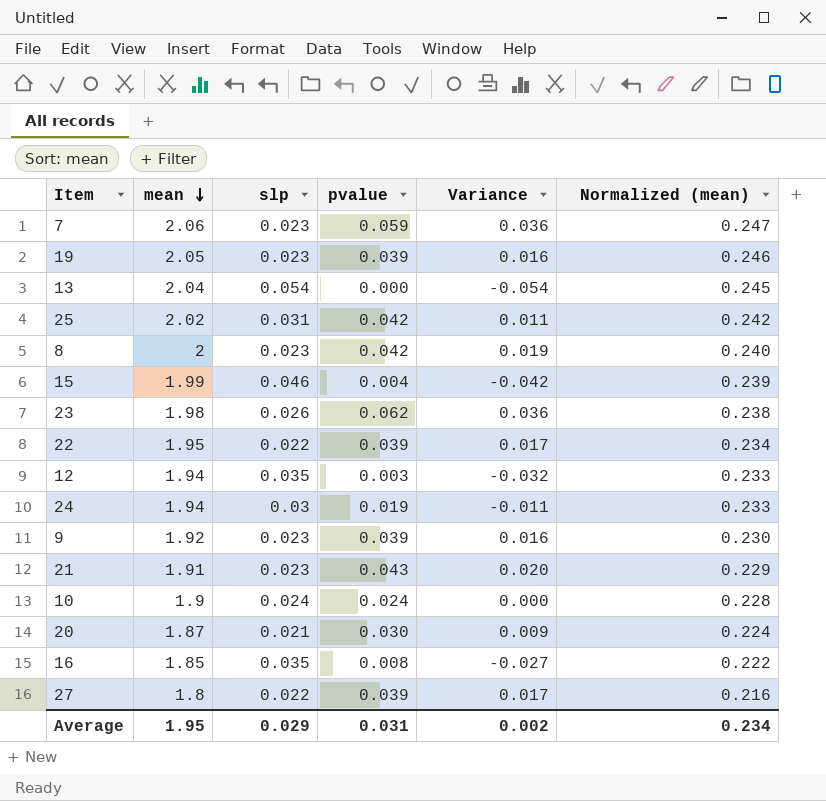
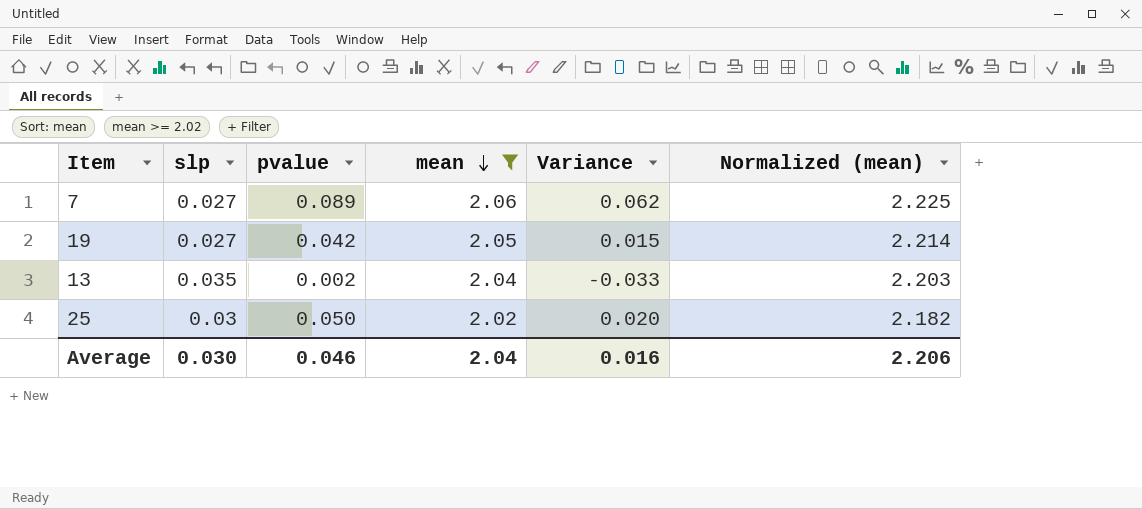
filter: none -> mean >= 2.02
column mean | position: 2 -> 4
column Normalized (mean) | formula: [mean] * 0.12 -> [mean] * 1.08
7 | slp: 0.023 -> 0.027
7 | pvalue: 0.059 -> 0.089
7 | Variance: 0.036 -> 0.062
19 | slp: 0.023 -> 0.027
19 | pvalue: 0.039 -> 0.042
19 | Variance: 0.016 -> 0.015
13 | slp: 0.054 -> 0.035
13 | pvalue: 0.000 -> 0.002
13 | Variance: -0.054 -> -0.033
25 | slp: 0.031 -> 0.03
25 | pvalue: 0.042 -> 0.050
25 | Variance: 0.011 -> 0.020
Average | slp: 0.029 -> 0.030
Average | pvalue: 0.031 -> 0.046
Average | mean: 1.95 -> 2.04
Average | Variance: 0.002 -> 0.016
Average | Normalized (mean): 0.234 -> 2.206

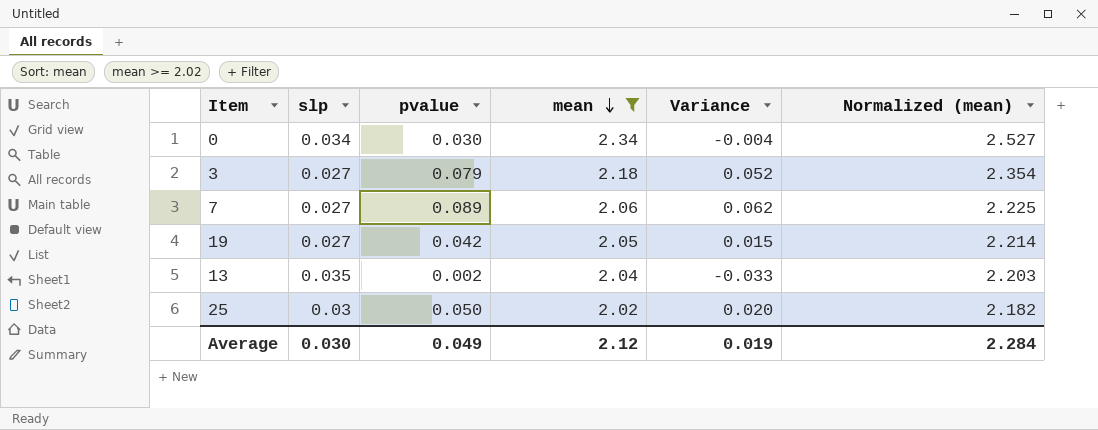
row 0: none -> 0.034 | 0.030 | 2.34 | -0.004 | 2.527
row 3: none -> 0.027 | 0.079 | 2.18 | 0.052 | 2.354
Average | pvalue: 0.046 -> 0.049
Average | mean: 2.04 -> 2.12
Average | Variance: 0.016 -> 0.019
Average | Normalized (mean): 2.206 -> 2.284

